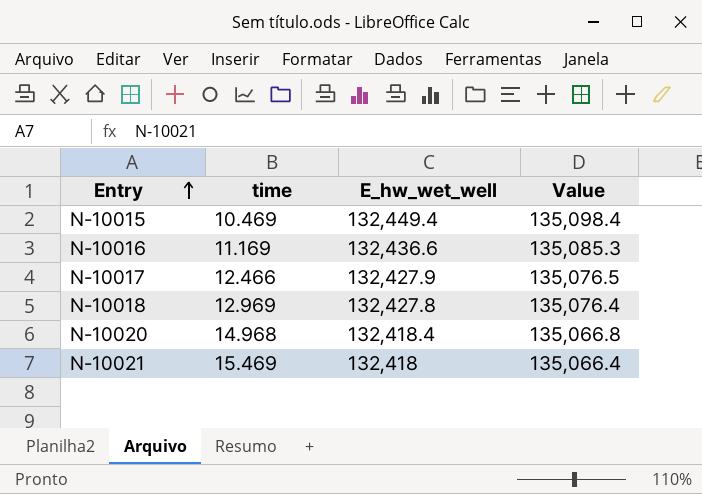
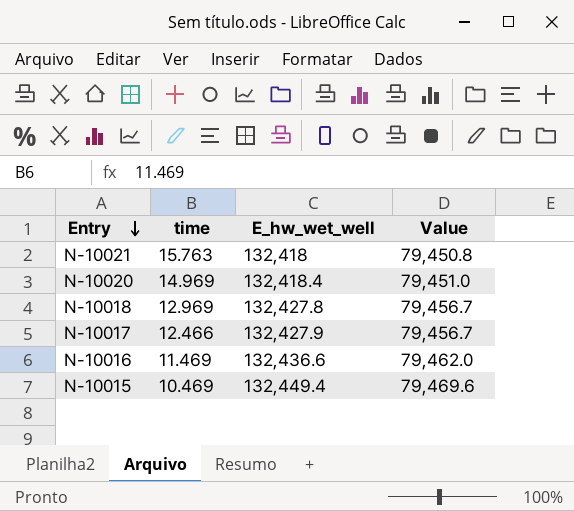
row order: Entry ascending -> Entry descending
column Value | formula: [E_hw_wet_well] * 1.02 -> [E_hw_wet_well] * 0.6
N-10021 | time: 15.469 -> 15.763
N-10020 | time: 14.968 -> 14.969
N-10016 | time: 11.169 -> 11.469

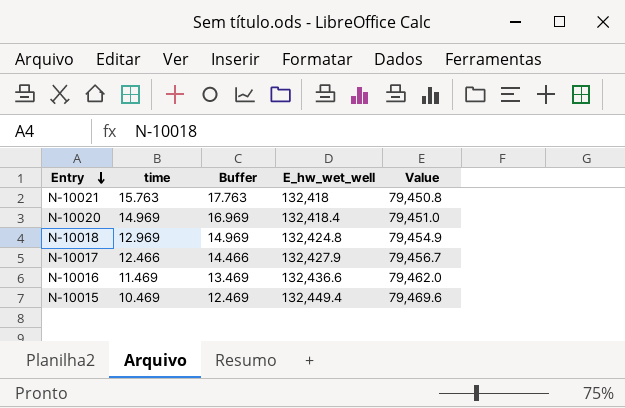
column Buffer | formula: none -> [time] + 2
N-10018 | E_hw_wet_well: 132,427.8 -> 132,424.8
N-10018 | Value: 79,456.7 -> 79,454.9

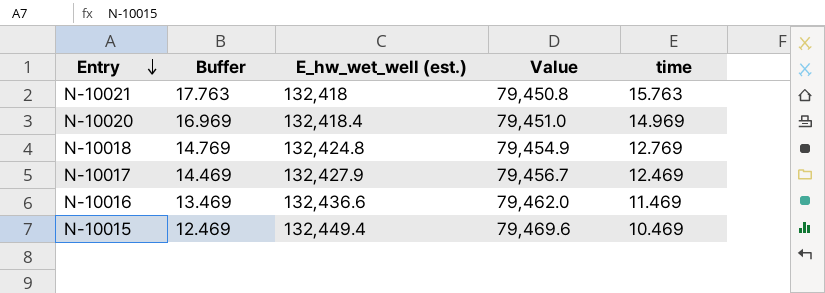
column name: E_hw_wet_well -> E_hw_wet_well (est.)
column time | position: 2 -> 5
N-10018 | Buffer: 14.969 -> 14.769
N-10018 | time: 12.969 -> 12.769
N-10017 | Buffer: 14.466 -> 14.469
N-10017 | time: 12.466 -> 12.469

